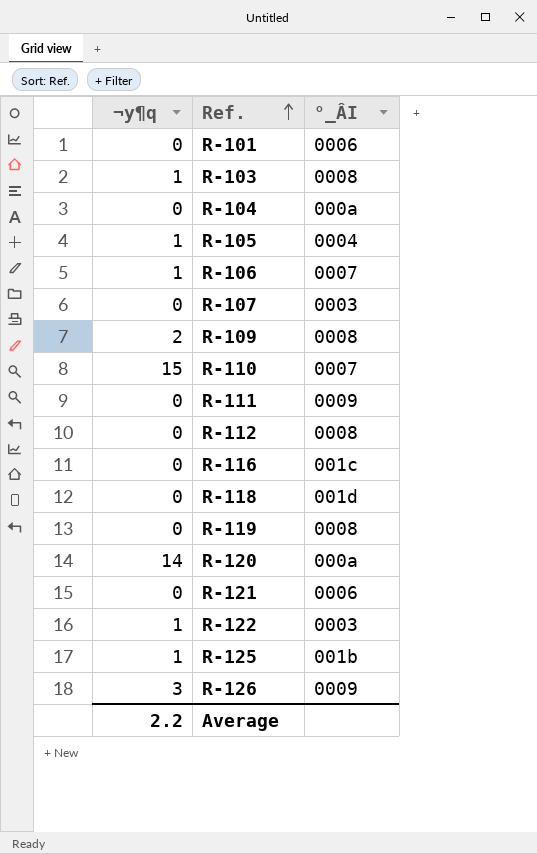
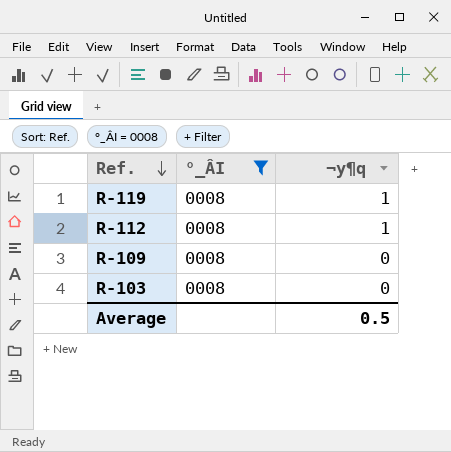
filter: none -> °_ÂI = 0008
row order: Ref. ascending -> Ref. descending
column ¬y¶q | position: 1 -> 3
R-119 | ¬y¶q: 0 -> 1
R-112 | ¬y¶q: 0 -> 1
R-109 | ¬y¶q: 2 -> 0
R-103 | ¬y¶q: 1 -> 0
Average | ¬y¶q: 2.2 -> 0.5

